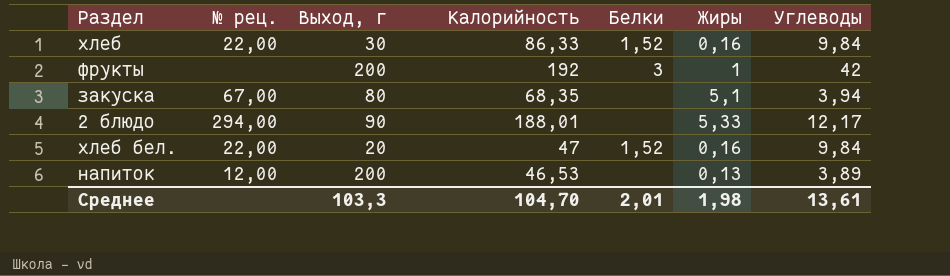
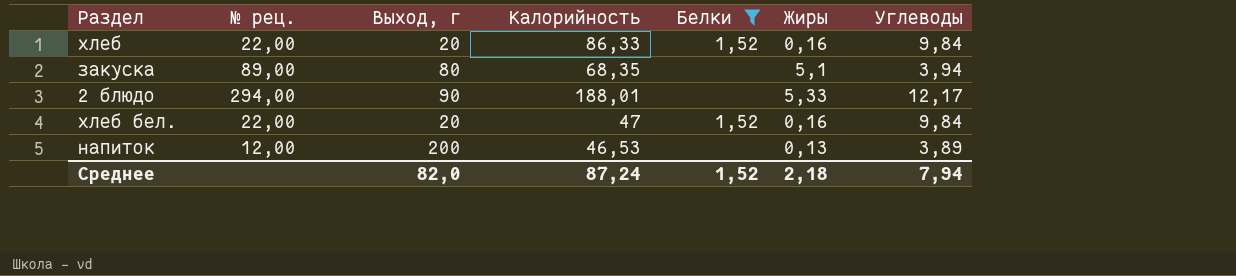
filter: none -> Белки != 3
хлеб | Выход, г: 30 -> 20
закуска | № рец.: 67,00 -> 89,00
Среднее | Выход, г: 103,3 -> 82,0
Среднее | Калорийность: 104,70 -> 87,24
Среднее | Белки: 2,01 -> 1,52
Среднее | Жиры: 1,98 -> 2,18
Среднее | Углеводы: 13,61 -> 7,94

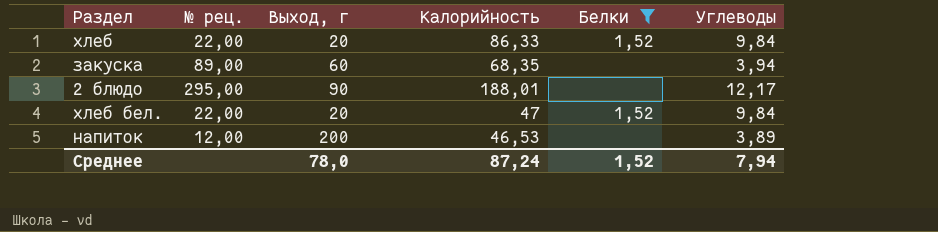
column Жиры | position: 6 -> none
закуска | Выход, г: 80 -> 60
2 блюдо | № рец.: 294,00 -> 295,00
Среднее | Выход, г: 82,0 -> 78,0

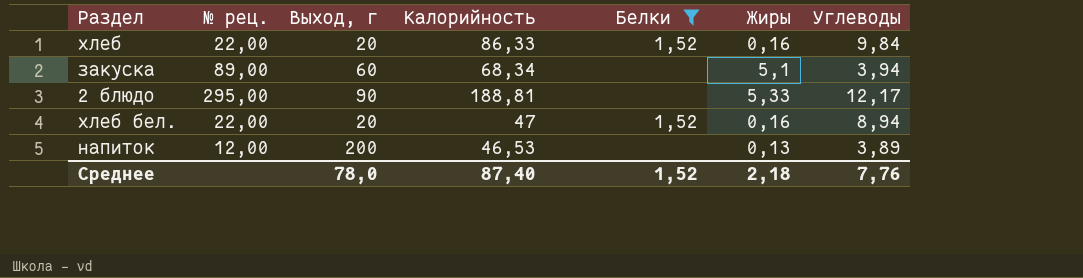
column Жиры | position: none -> 6
закуска | Калорийность: 68,35 -> 68,34
2 блюдо | Калорийность: 188,01 -> 188,81
хлеб бел. | Углеводы: 9,84 -> 8,94
Среднее | Калорийность: 87,24 -> 87,40
Среднее | Углеводы: 7,94 -> 7,76

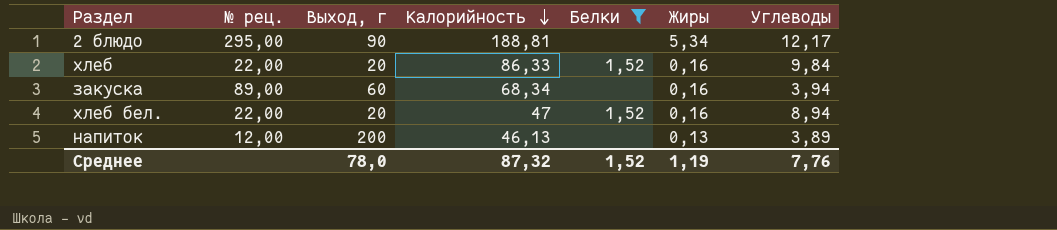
row order: none -> Калорийность descending
2 блюдо | Жиры: 5,33 -> 5,34
закуска | Жиры: 5,1 -> 0,16
напиток | Калорийность: 46,53 -> 46,13
Среднее | Калорийность: 87,40 -> 87,32
Среднее | Жиры: 2,18 -> 1,19

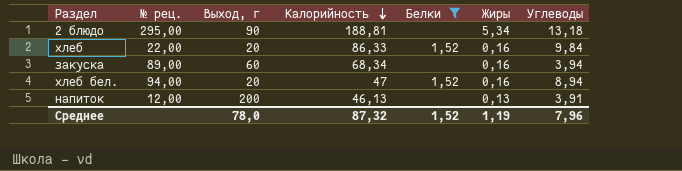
2 блюдо | Углеводы: 12,17 -> 13,18
хлеб бел. | № рец.: 22,00 -> 94,00
напиток | Углеводы: 3,89 -> 3,91
Среднее | Углеводы: 7,76 -> 7,96

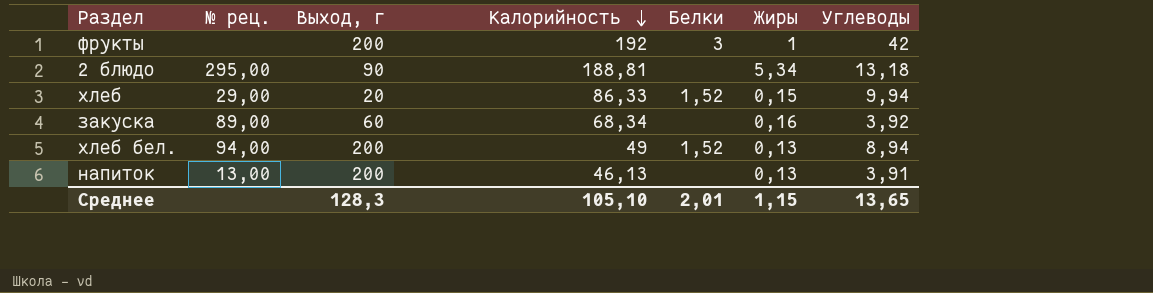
filter: Белки != 3 -> none
хлеб | № рец.: 22,00 -> 29,00
хлеб | Жиры: 0,16 -> 0,15
хлеб | Углеводы: 9,84 -> 9,94
закуска | Углеводы: 3,94 -> 3,92
хлеб бел. | Выход, г: 20 -> 200
хлеб бел. | Калорийность: 47 -> 49
хлеб бел. | Жиры: 0,16 -> 0,13
напиток | № рец.: 12,00 -> 13,00
Среднее | Выход, г: 78,0 -> 128,3
Среднее | Калорийность: 87,32 -> 105,10
Среднее | Белки: 1,52 -> 2,01
Среднее | Жиры: 1,19 -> 1,15
Среднее | Углеводы: 7,96 -> 13,65

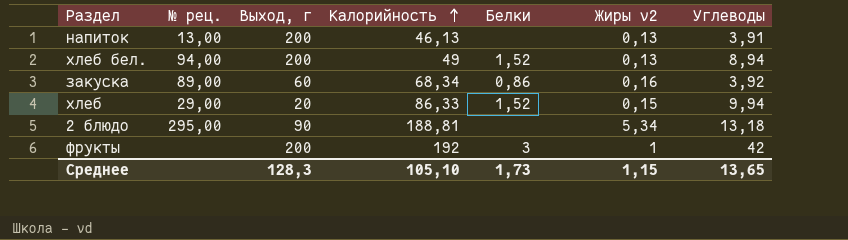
row order: Калорийность descending -> Калорийность ascending
column name: Жиры -> Жиры v2
закуска | Белки: none -> 0,86
Среднее | Белки: 2,01 -> 1,73

